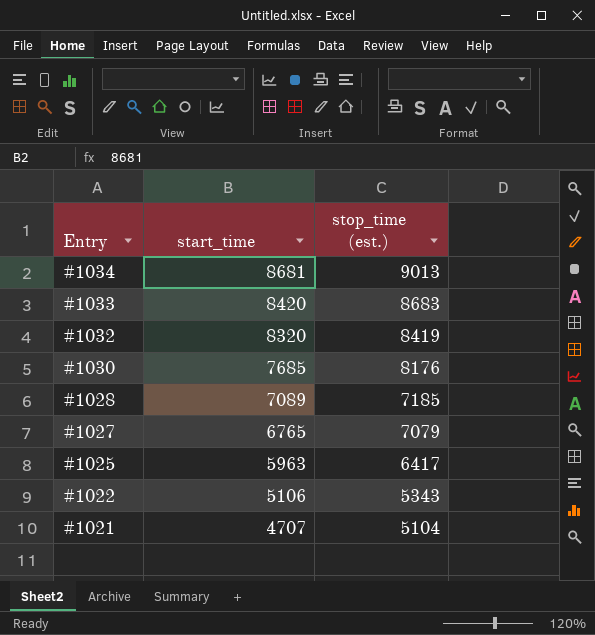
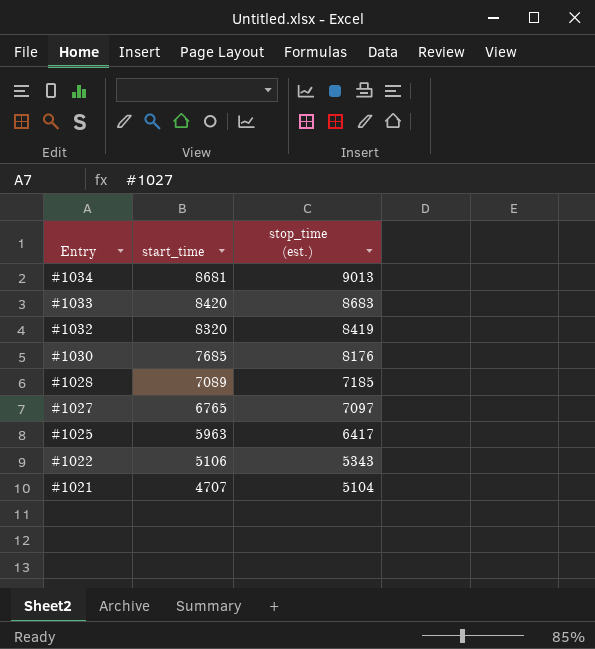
#1027 | stop_time (est.): 7079 -> 7097

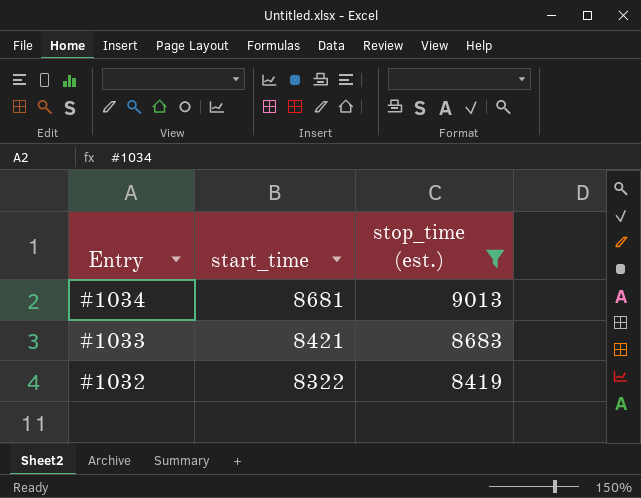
filter: none -> stop_time (est.) >= 8419
#1033 | start_time: 8420 -> 8421
#1032 | start_time: 8320 -> 8322

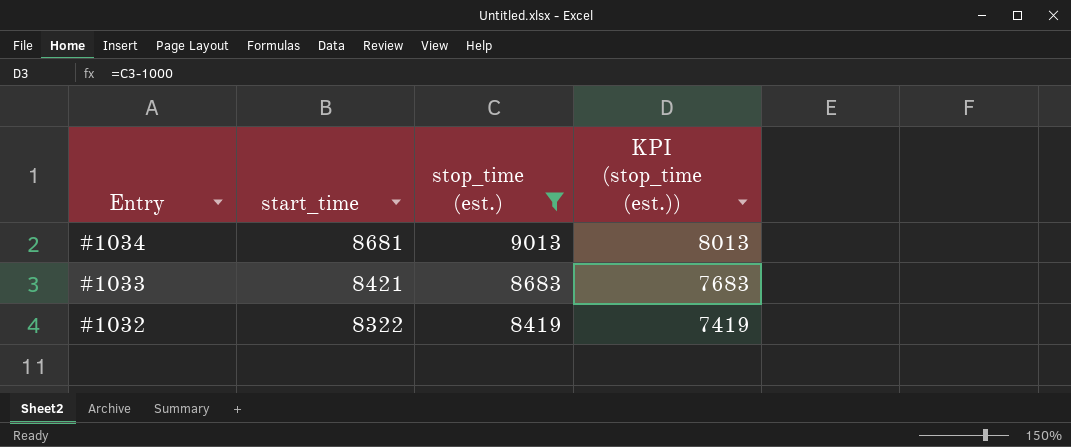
column KPI (stop_time (est.)) | formula: none -> [stop_time (est.)] - 1000

